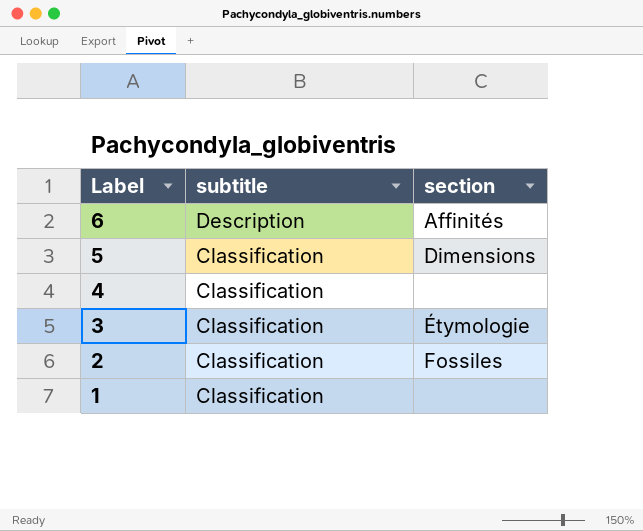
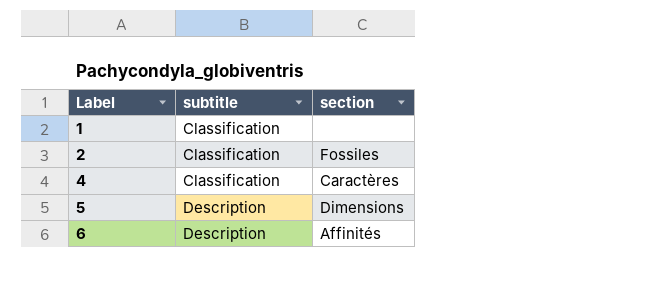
row order: Label descending -> Label ascending
row 3: Classification | Étymologie -> none
4 | section: none -> Caractères
5 | subtitle: Classification -> Description

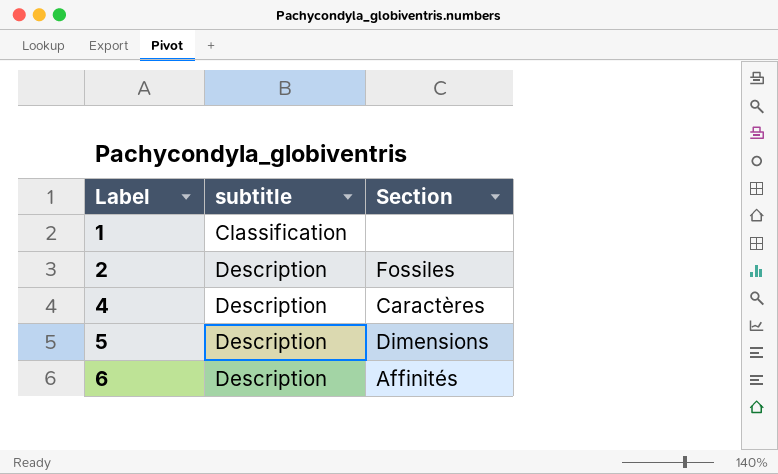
column name: section -> Section
2 | subtitle: Classification -> Description
4 | subtitle: Classification -> Description

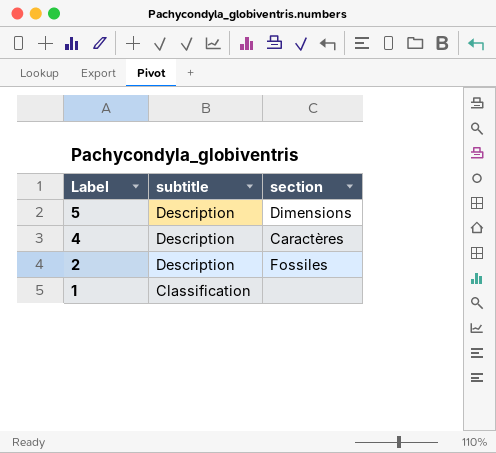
row order: Label ascending -> Label descending
column name: Section -> section
row 6: Description | Affinités -> none

